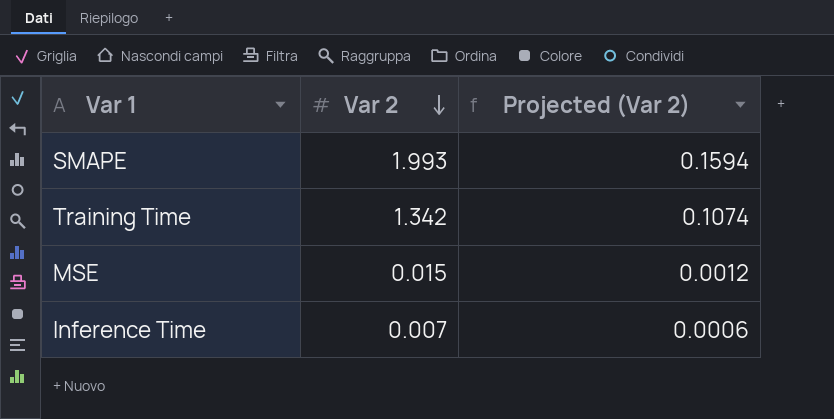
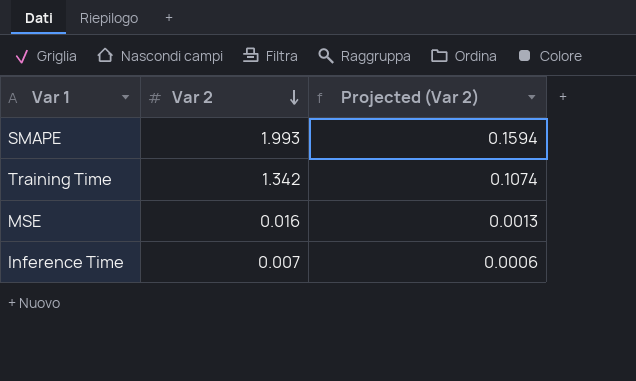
MSE | Var 2: 0.015 -> 0.016
MSE | Projected (Var 2): 0.0012 -> 0.0013

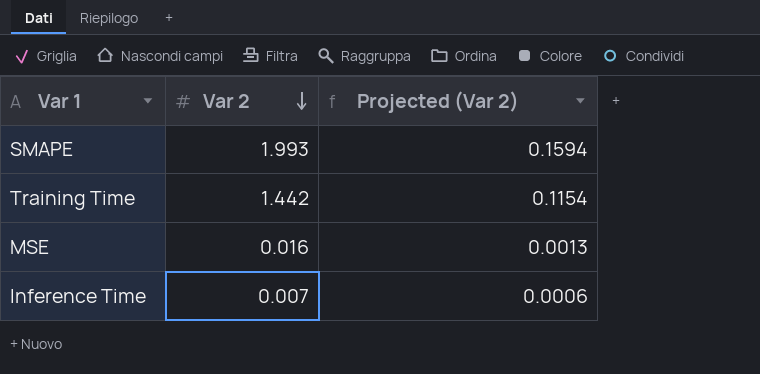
Training Time | Var 2: 1.342 -> 1.442
Training Time | Projected (Var 2): 0.1074 -> 0.1154

